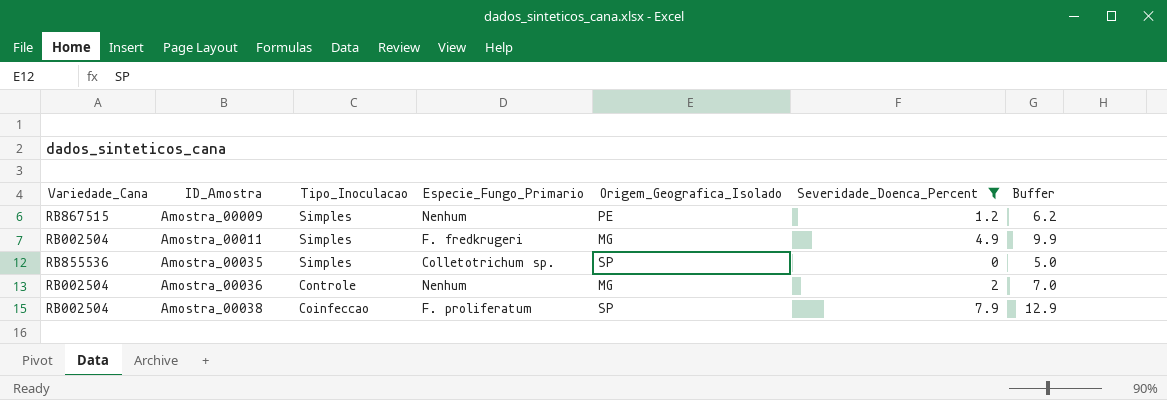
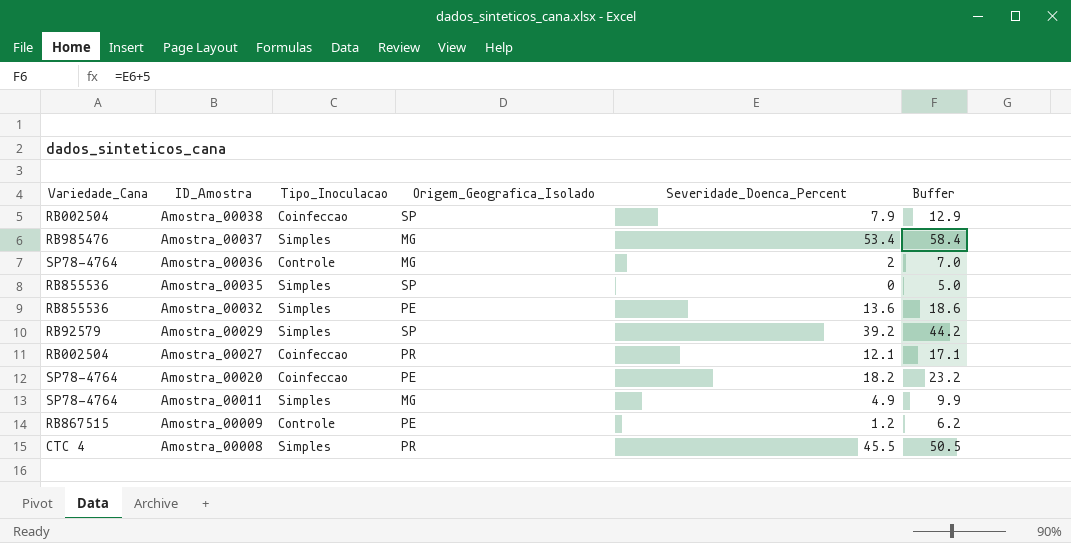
filter: Severidade_Doenca_Percent <= 7.9 -> none
row order: ID_Amostra ascending -> ID_Amostra descending
column Especie_Fungo_Primario | position: 4 -> none
Amostra_00036 | Variedade_Cana: RB002504 -> SP78-4764
Amostra_00011 | Variedade_Cana: RB002504 -> SP78-4764
Amostra_00009 | Tipo_Inoculacao: Simples -> Controle

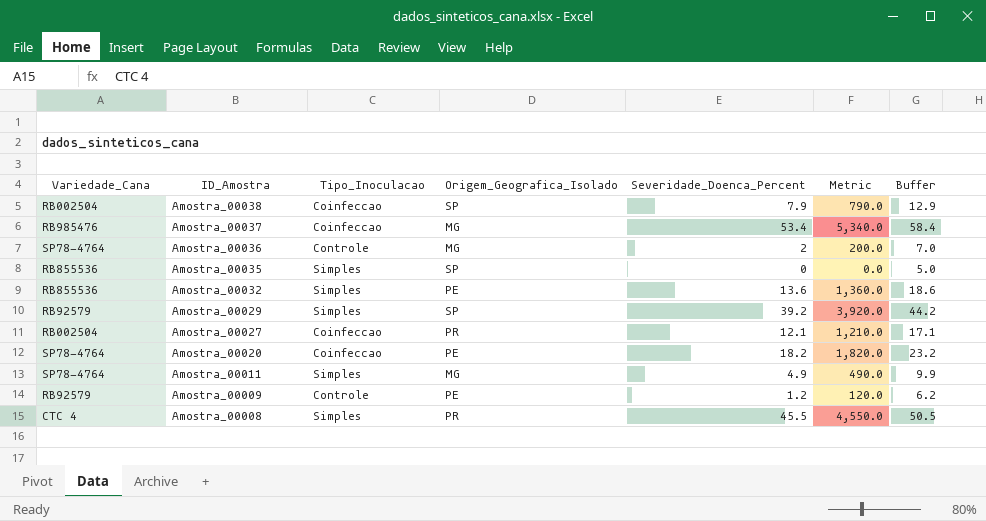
column Metric | formula: none -> [Severidade_Doenca_Percent] * 100
Amostra_00037 | Tipo_Inoculacao: Simples -> Coinfeccao
Amostra_00009 | Variedade_Cana: RB867515 -> RB92579

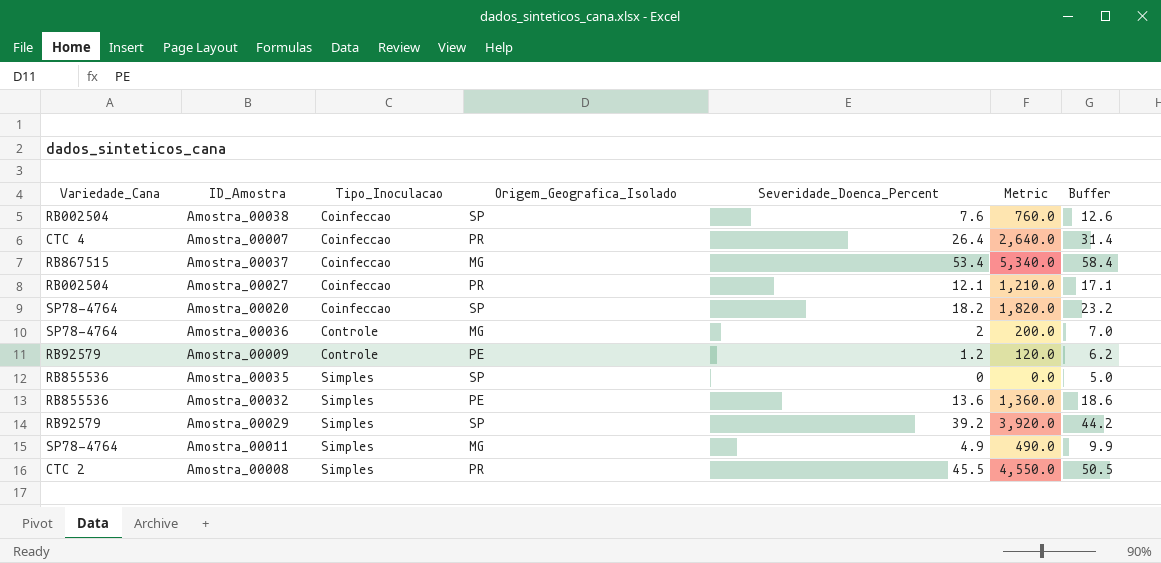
row order: ID_Amostra descending -> Tipo_Inoculacao ascending
Amostra_00038 | Severidade_Doenca_Percent: 7.9 -> 7.6
Amostra_00038 | Metric: 790.0 -> 760.0
Amostra_00038 | Buffer: 12.9 -> 12.6
row Amostra_00007: none -> CTC 4 | Coinfeccao | PR | 26.4 | 2,640.0 | 31.4
Amostra_00037 | Variedade_Cana: RB985476 -> RB867515
Amostra_00020 | Origem_Geografica_Isolado: PE -> SP
Amostra_00008 | Variedade_Cana: CTC 4 -> CTC 2

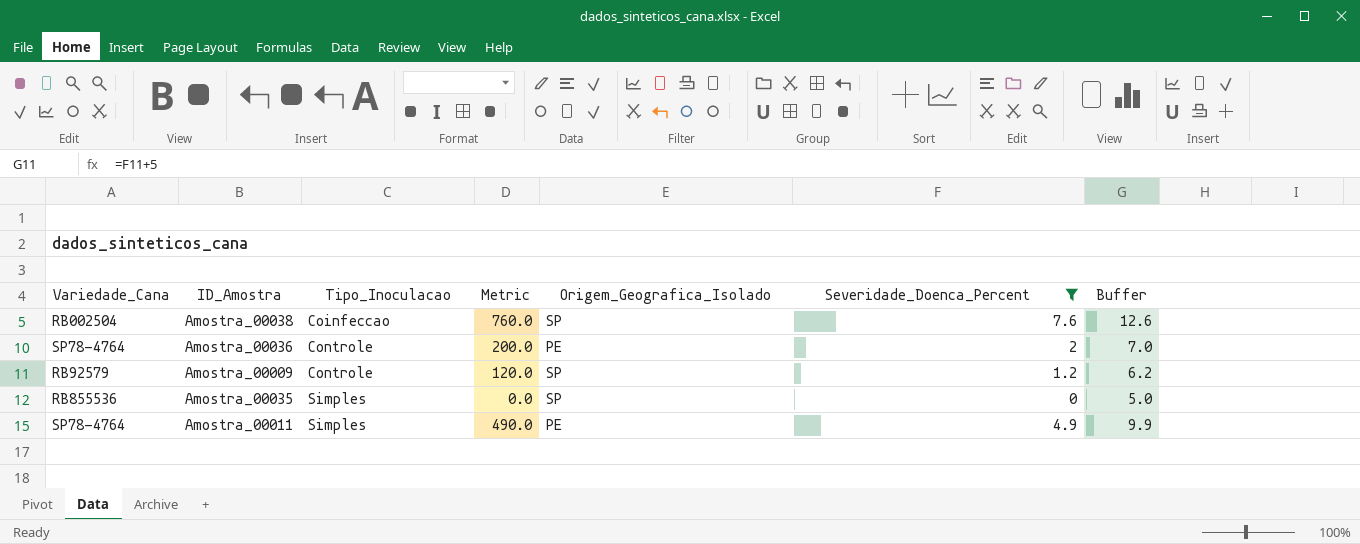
filter: none -> Severidade_Doenca_Percent <= 7.6
column Metric | position: 6 -> 4
Amostra_00036 | Origem_Geografica_Isolado: MG -> PE
Amostra_00009 | Origem_Geografica_Isolado: PE -> SP
Amostra_00011 | Origem_Geografica_Isolado: MG -> PE

